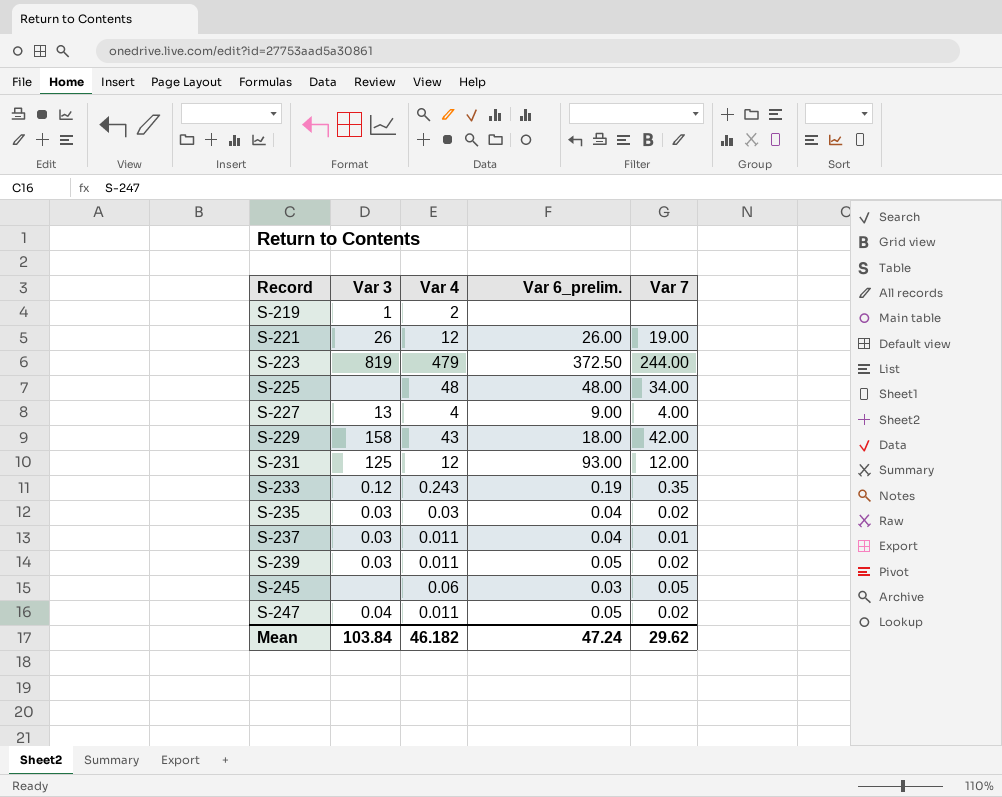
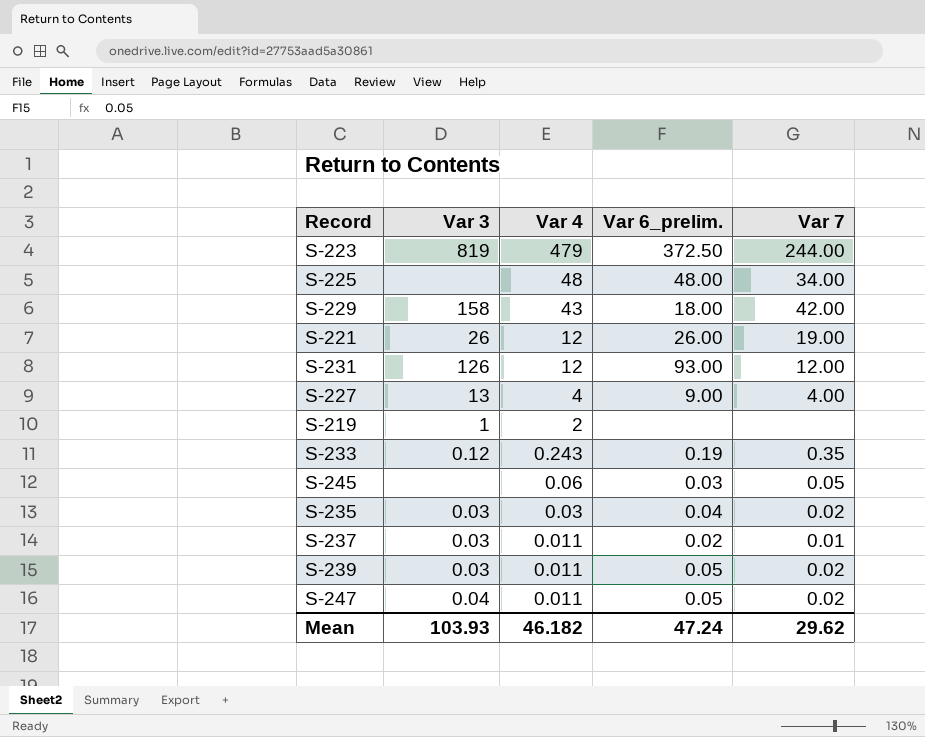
row order: Record ascending -> Var 4 descending
S-231 | Var 3: 125 -> 126
S-237 | Var 6_prelim.: 0.04 -> 0.02
Mean | Var 3: 103.84 -> 103.93

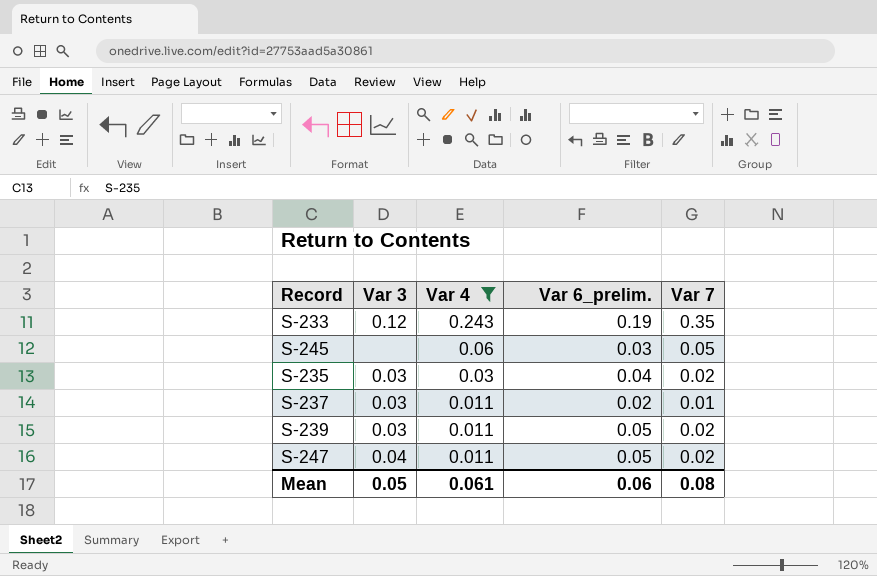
filter: none -> Var 4 <= 0.243
Mean | Var 3: 103.93 -> 0.05
Mean | Var 4: 46.182 -> 0.061
Mean | Var 6_prelim.: 47.24 -> 0.06
Mean | Var 7: 29.62 -> 0.08

